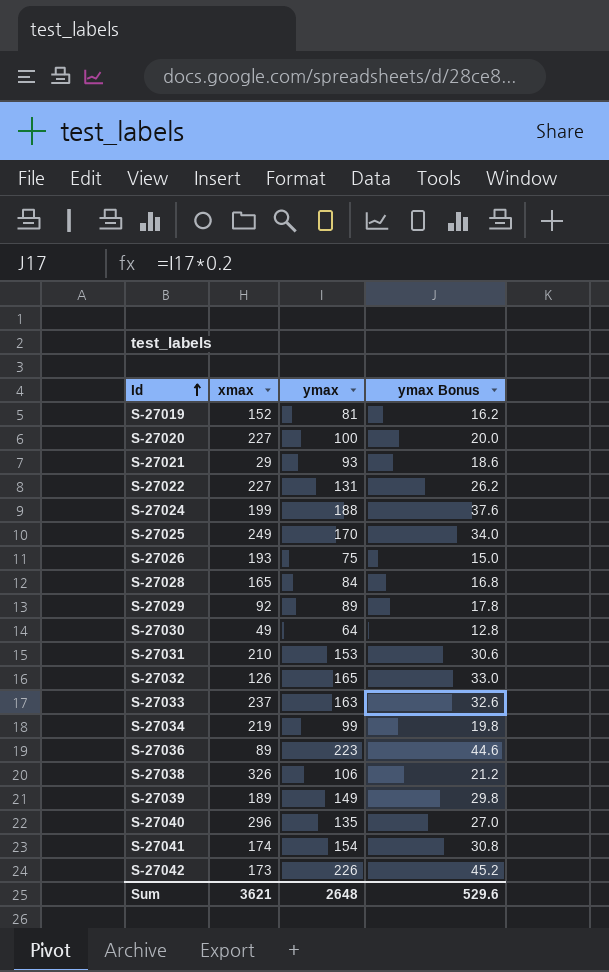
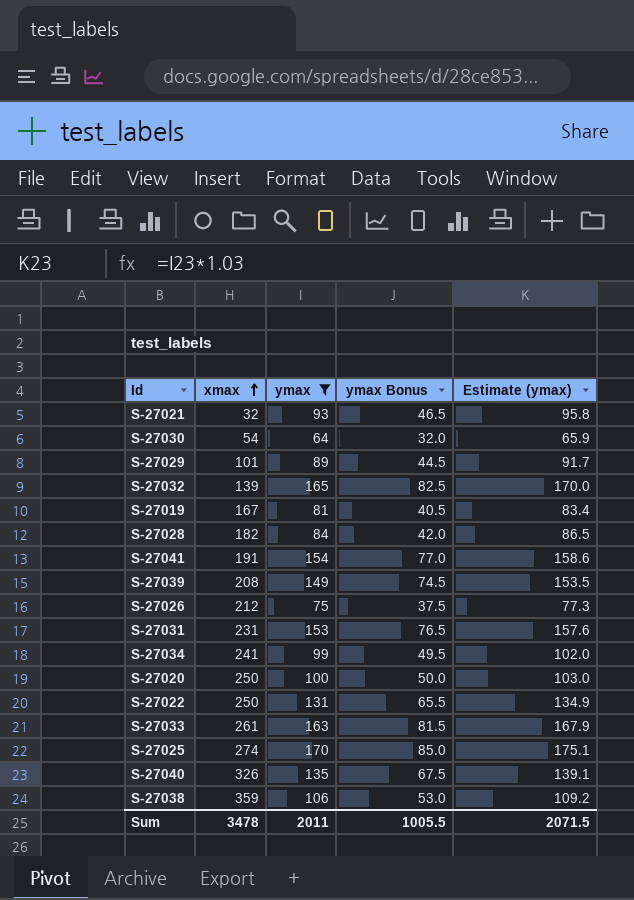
filter: none -> ymax <= 170
row order: Id ascending -> xmax ascending
column ymax Bonus | formula: [ymax] * 0.2 -> [ymax] * 0.5
column Estimate (ymax) | formula: none -> [ymax] * 1.03
S-27021 | xmax: 29 -> 32
S-27030 | xmax: 49 -> 54
S-27029 | xmax: 92 -> 101
S-27032 | xmax: 126 -> 139
S-27019 | xmax: 152 -> 167
S-27028 | xmax: 165 -> 182
S-27041 | xmax: 174 -> 191
S-27039 | xmax: 189 -> 208
S-27026 | xmax: 193 -> 212
S-27031 | xmax: 210 -> 231
S-27034 | xmax: 219 -> 241
S-27020 | xmax: 227 -> 250
S-27022 | xmax: 227 -> 250
S-27033 | xmax: 237 -> 261
S-27025 | xmax: 249 -> 274
S-27040 | xmax: 296 -> 326
S-27038 | xmax: 326 -> 359
Sum | xmax: 3621 -> 3478
Sum | ymax: 2648 -> 2011
Sum | ymax Bonus: 529.6 -> 1005.5

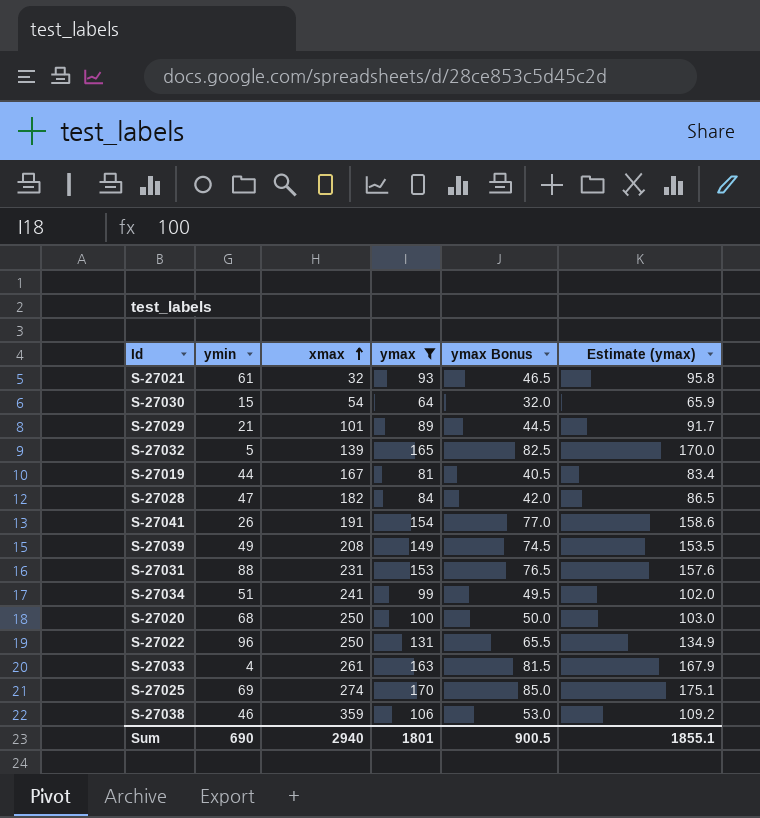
column ymin | position: none -> 2
row S-27026: 212 | 75 | 37.5 | 77.3 -> none
row S-27040: 326 | 135 | 67.5 | 139.1 -> none
Sum | xmax: 3478 -> 2940
Sum | ymax: 2011 -> 1801
Sum | ymax Bonus: 1005.5 -> 900.5
Sum | Estimate (ymax): 2071.5 -> 1855.1

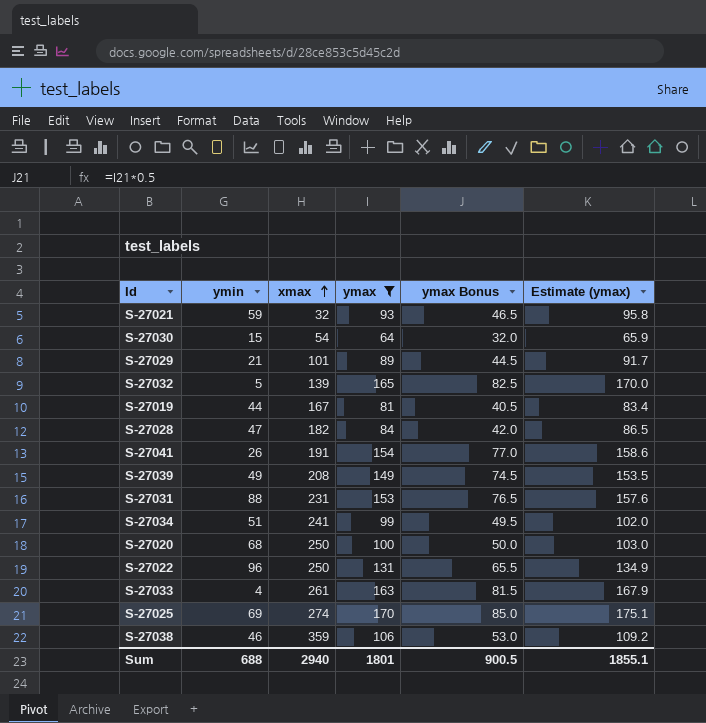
S-27021 | ymin: 61 -> 59
Sum | ymin: 690 -> 688

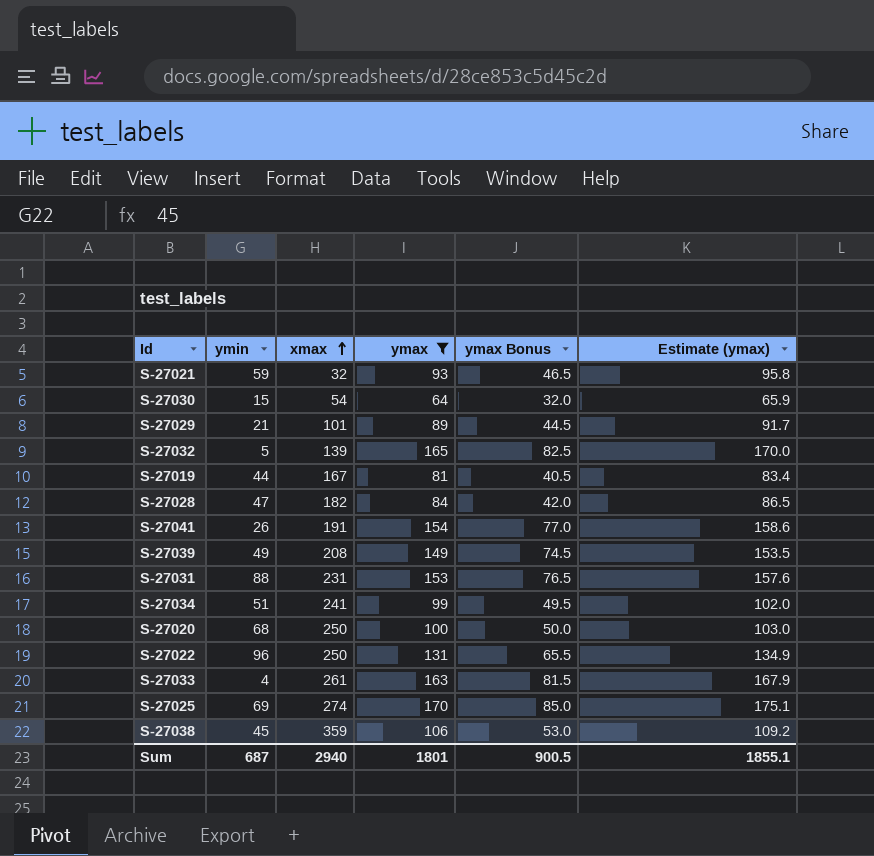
S-27038 | ymin: 46 -> 45
Sum | ymin: 688 -> 687

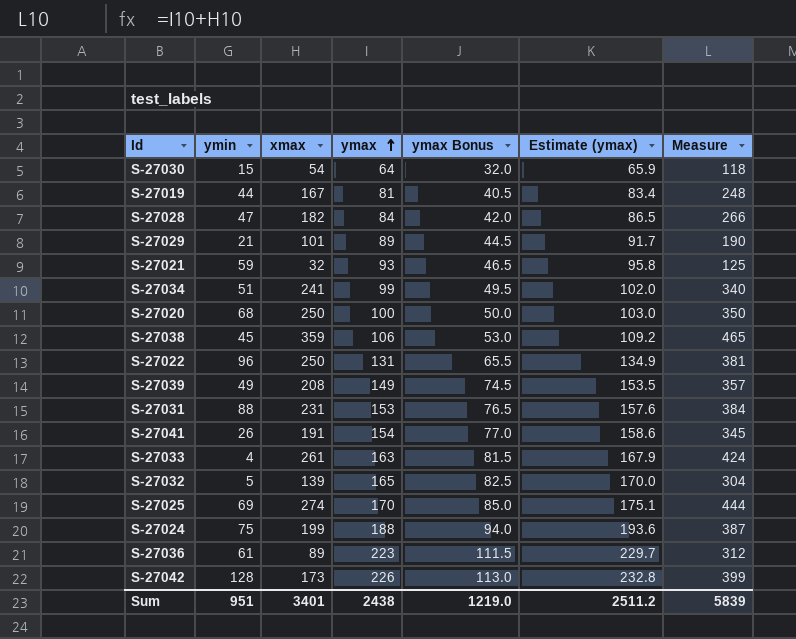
filter: ymax <= 170 -> none
row order: xmax ascending -> ymax ascending
column Measure | formula: none -> [xmax] + [ymax]
Sum | ymin: 687 -> 951
Sum | xmax: 2940 -> 3401
Sum | ymax: 1801 -> 2438
Sum | ymax Bonus: 900.5 -> 1219.0
Sum | Estimate (ymax): 1855.1 -> 2511.2

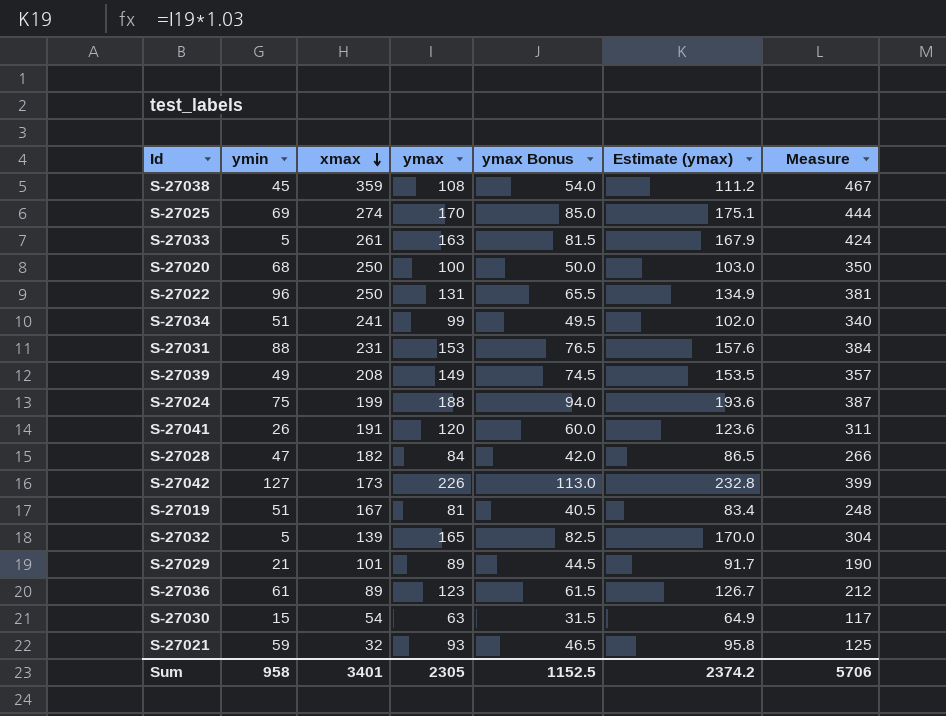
row order: ymax ascending -> xmax descending
S-27038 | ymax: 106 -> 108
S-27038 | ymax Bonus: 53.0 -> 54.0
S-27038 | Estimate (ymax): 109.2 -> 111.2
S-27038 | Measure: 465 -> 467
S-27033 | ymin: 4 -> 5
S-27041 | ymax: 154 -> 120
S-27041 | ymax Bonus: 77.0 -> 60.0
S-27041 | Estimate (ymax): 158.6 -> 123.6
S-27041 | Measure: 345 -> 311
S-27042 | ymin: 128 -> 127
S-27019 | ymin: 44 -> 51
S-27036 | ymax: 223 -> 123
S-27036 | ymax Bonus: 111.5 -> 61.5
S-27036 | Estimate (ymax): 229.7 -> 126.7
S-27036 | Measure: 312 -> 212
S-27030 | ymax: 64 -> 63
S-27030 | ymax Bonus: 32.0 -> 31.5
S-27030 | Estimate (ymax): 65.9 -> 64.9
S-27030 | Measure: 118 -> 117
Sum | ymin: 951 -> 958
Sum | ymax: 2438 -> 2305
Sum | ymax Bonus: 1219.0 -> 1152.5
Sum | Estimate (ymax): 2511.2 -> 2374.2
Sum | Measure: 5839 -> 5706

